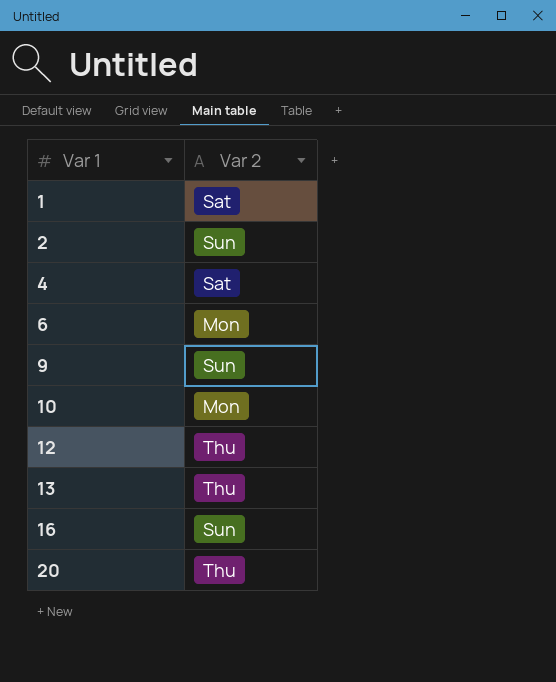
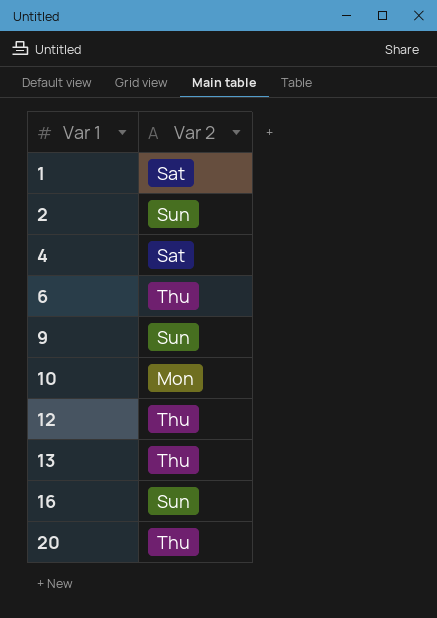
6 | Var 2: Mon -> Thu

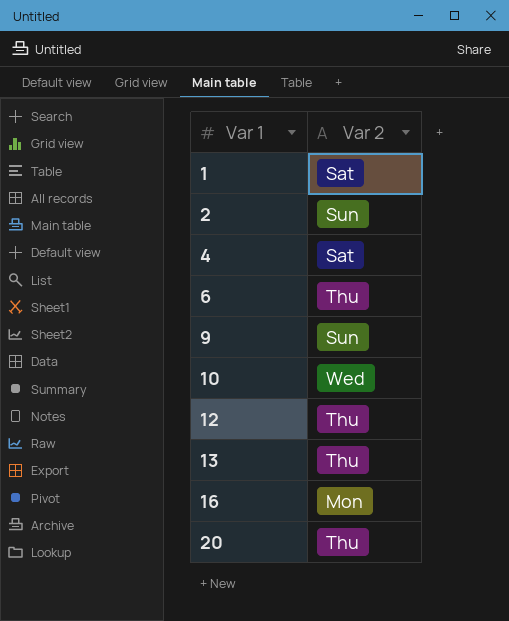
10 | Var 2: Mon -> Wed
16 | Var 2: Sun -> Mon

